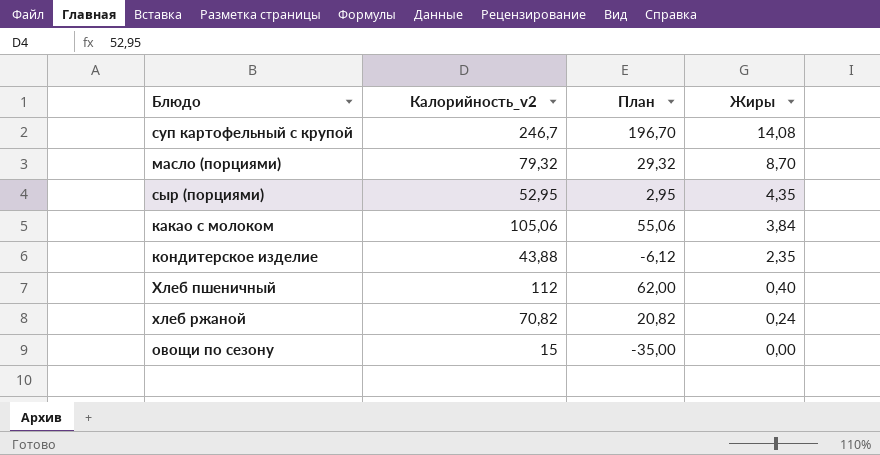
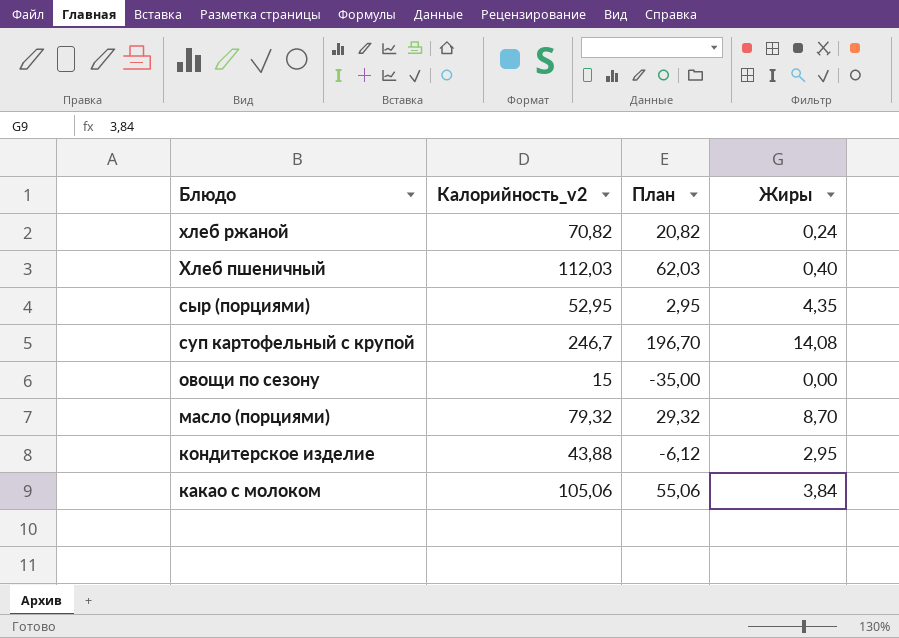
row order: Жиры descending -> Блюдо descending
Хлеб пшеничный | Калорийность_v2: 112 -> 112,03
Хлеб пшеничный | План: 62,00 -> 62,03
кондитерское изделие | Жиры: 2,35 -> 2,95

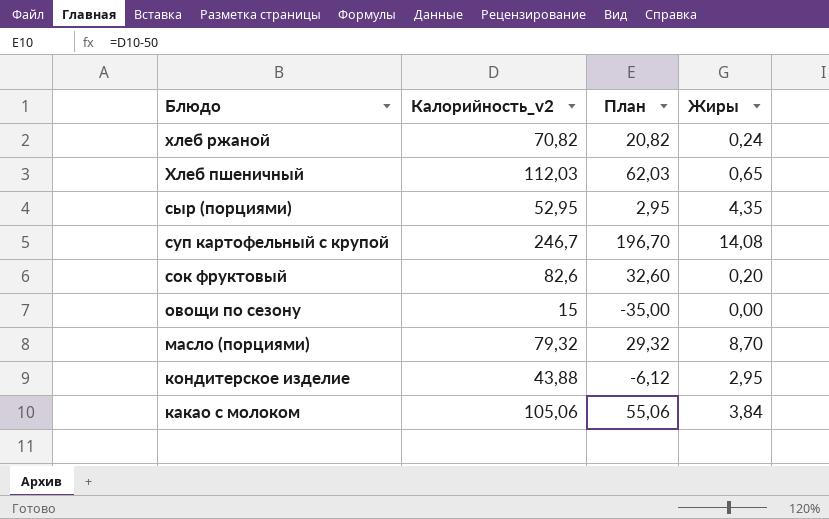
Хлеб пшеничный | Жиры: 0,40 -> 0,65
row сок фруктовый: none -> 82,6 | 32,60 | 0,20

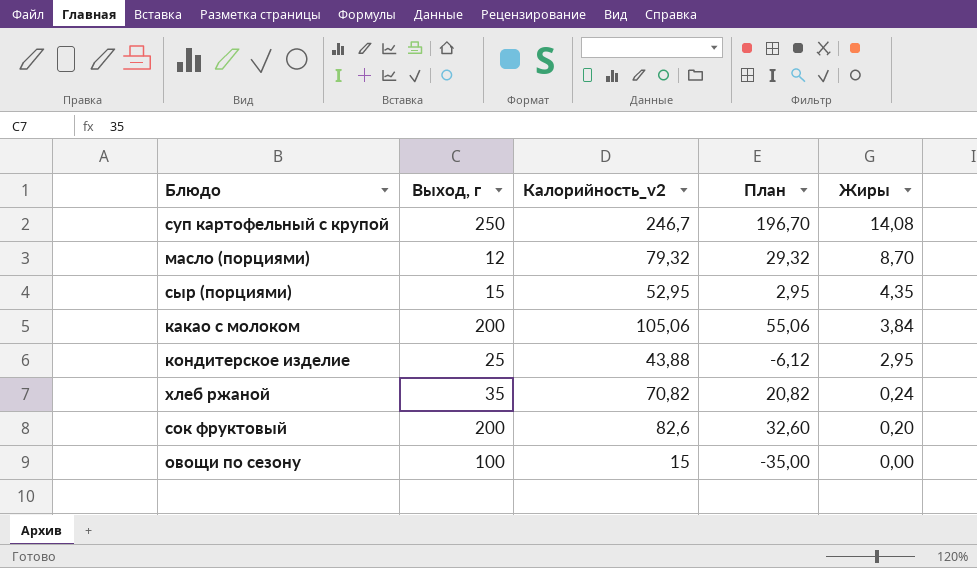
row order: Блюдо descending -> Жиры descending
column Выход, г | position: none -> 2
row Хлеб пшеничный: 112,03 | 62,03 | 0,65 -> none

